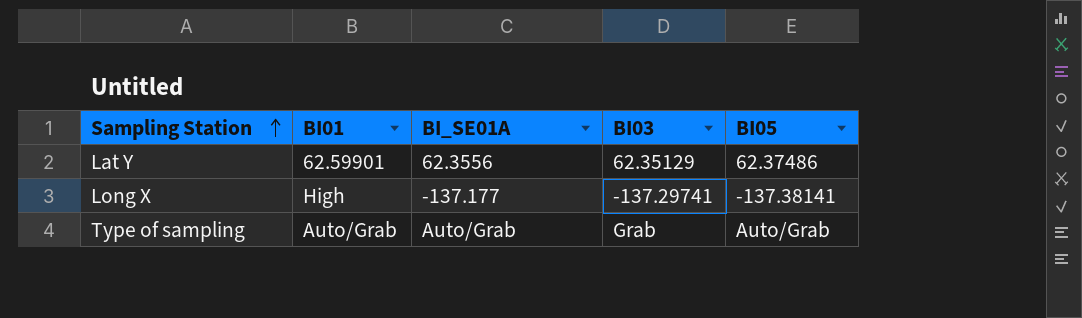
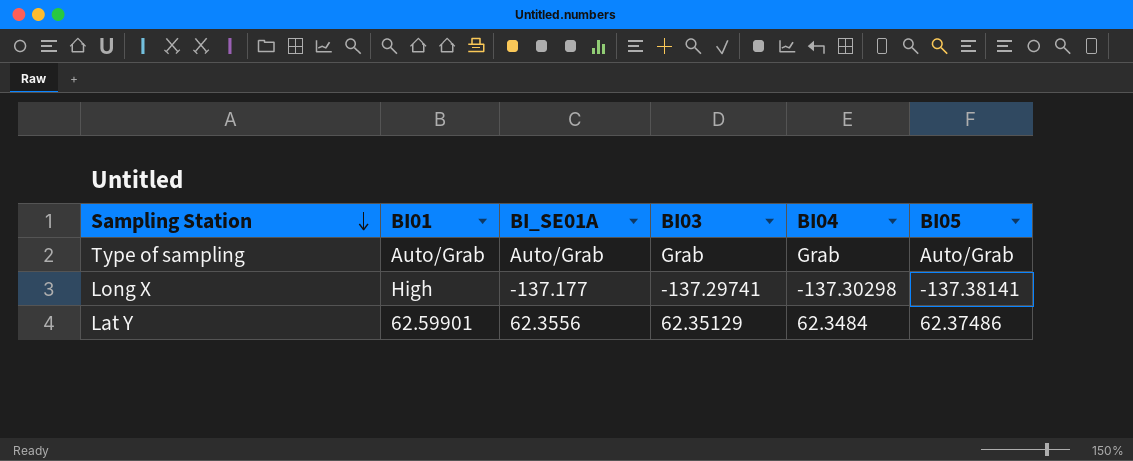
row order: Sampling Station ascending -> Sampling Station descending
column BI04 | position: none -> 5

